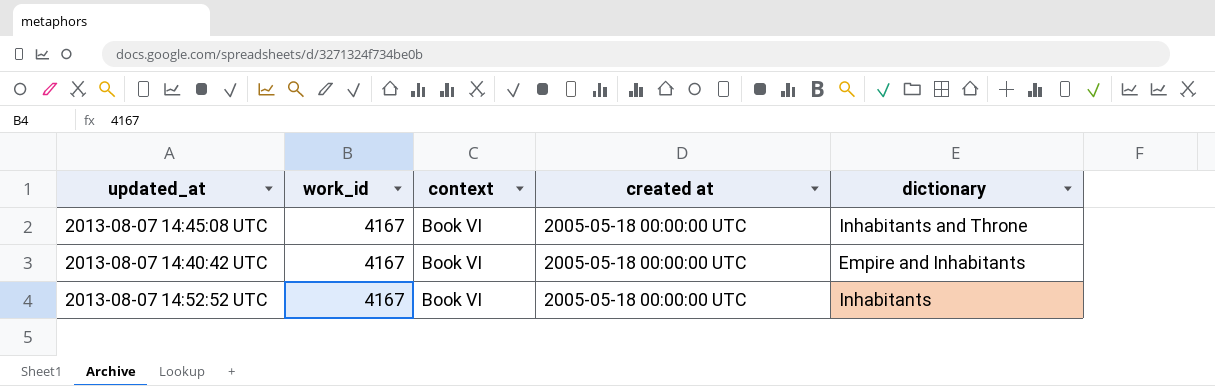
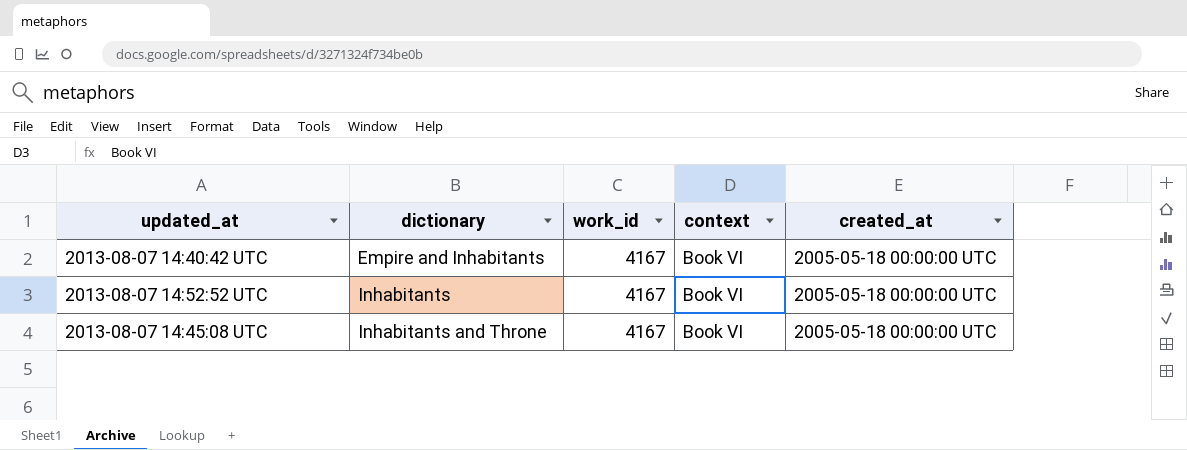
row order: none -> dictionary ascending
column dictionary | position: 5 -> 2
column name: created at -> created_at

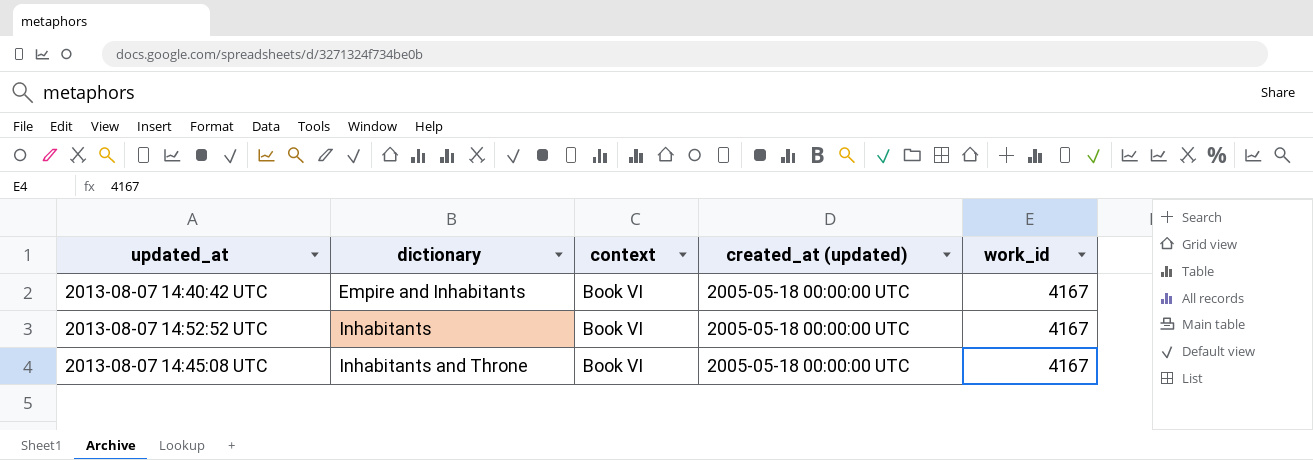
column name: created_at -> created_at (updated)
column work_id | position: 3 -> 5

